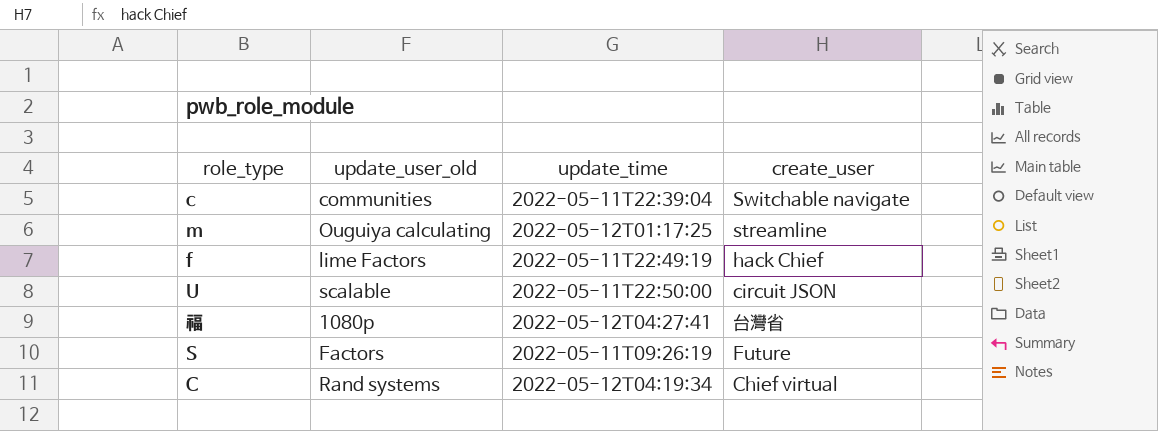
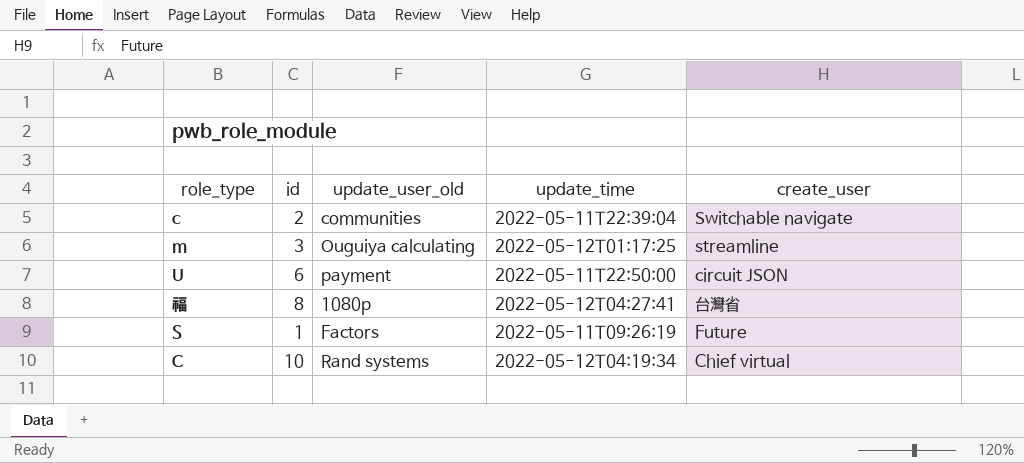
column id | position: none -> 2
row f: lime Factors | 2022-05-11T22:49:19 | hack Chief -> none
U | update_user_old: scalable -> payment

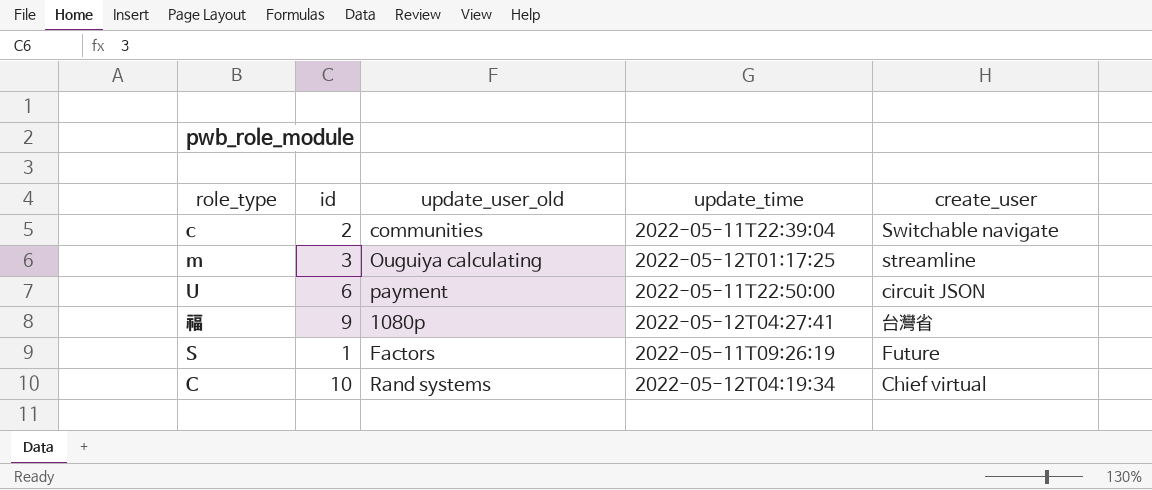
福 | id: 8 -> 9

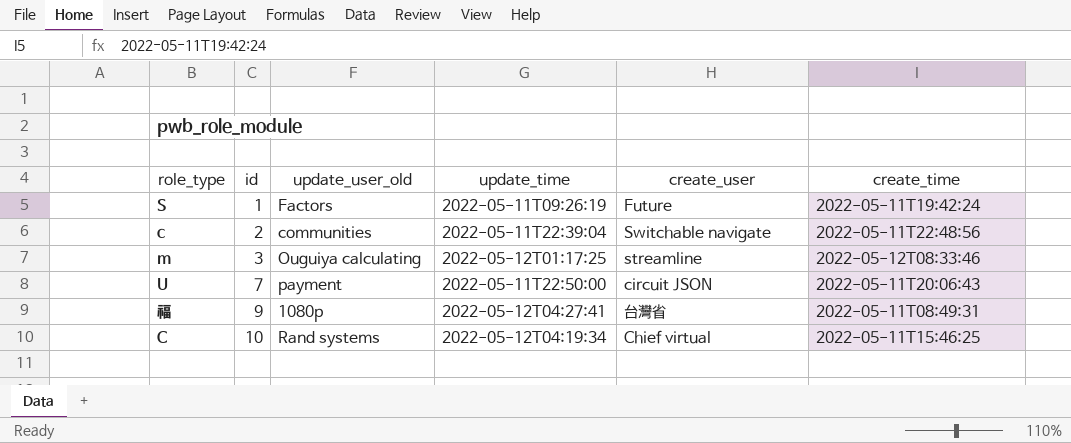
row order: none -> id ascending
column create_time | position: none -> 6
U | id: 6 -> 7

